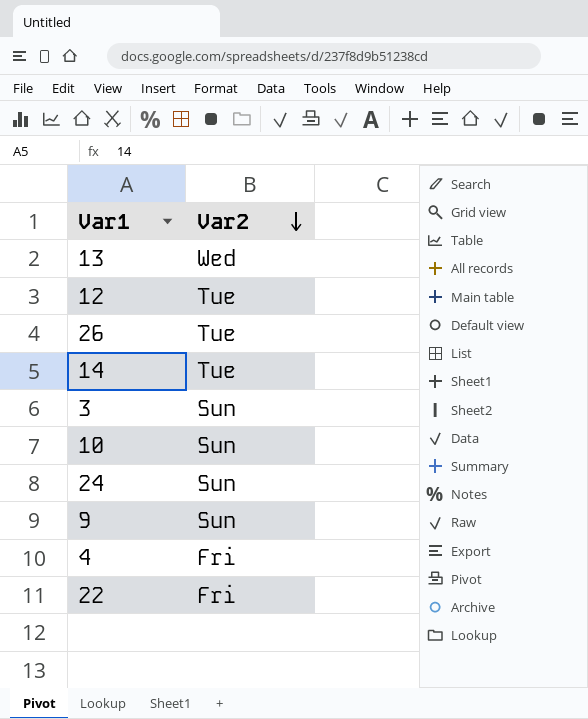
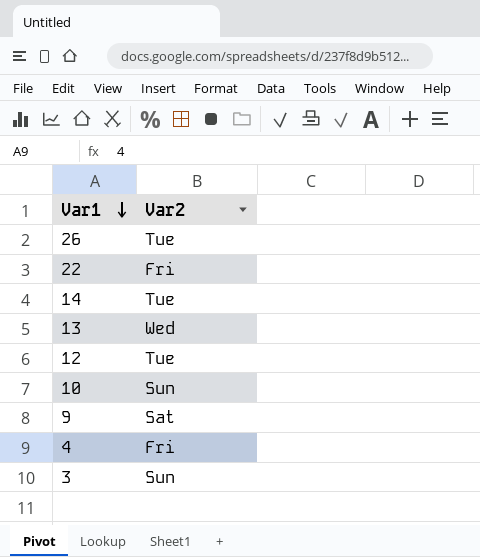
row order: Var2 descending -> Var1 descending
row 24: Sun -> none
9 | Var2: Sun -> Sat

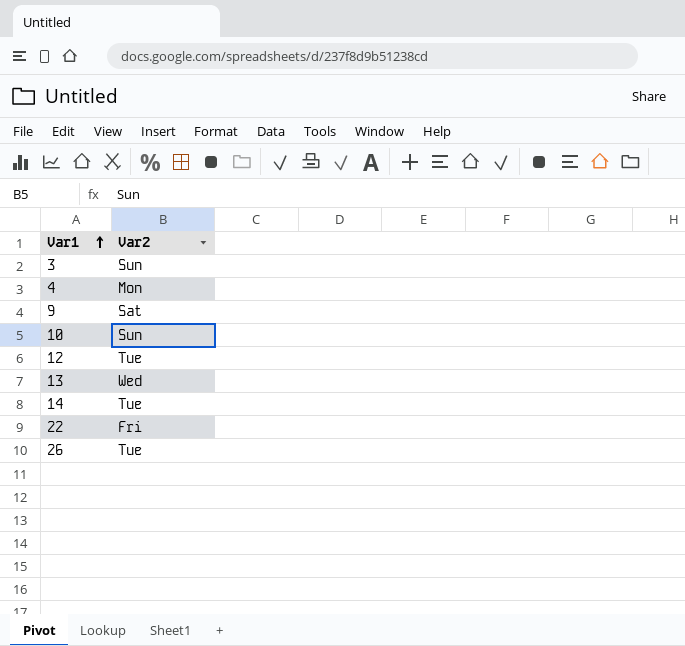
row order: Var1 descending -> Var1 ascending
4 | Var2: Fri -> Mon

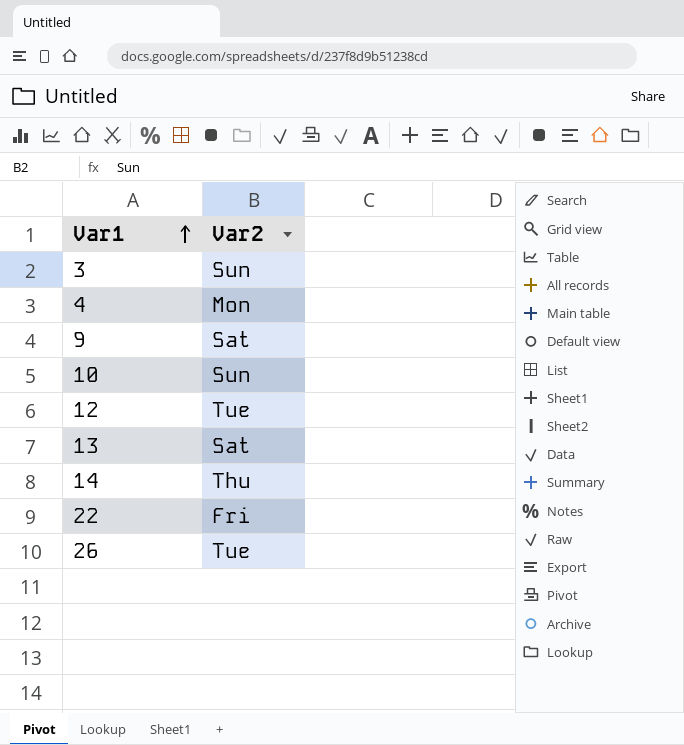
13 | Var2: Wed -> Sat
14 | Var2: Tue -> Thu

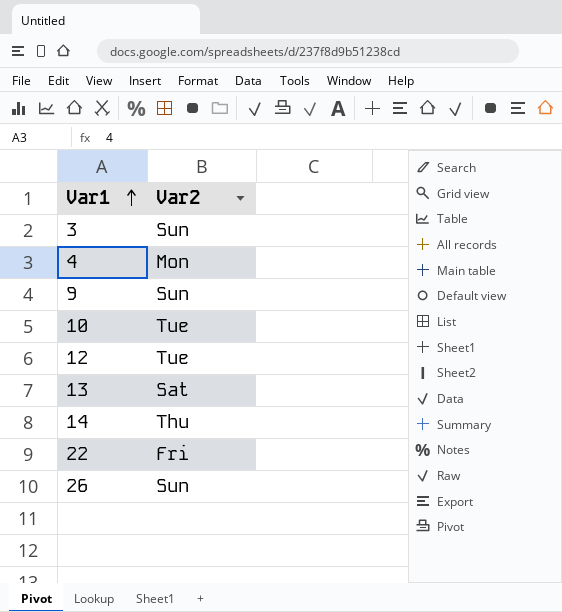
9 | Var2: Sat -> Sun
10 | Var2: Sun -> Tue
26 | Var2: Tue -> Sun

